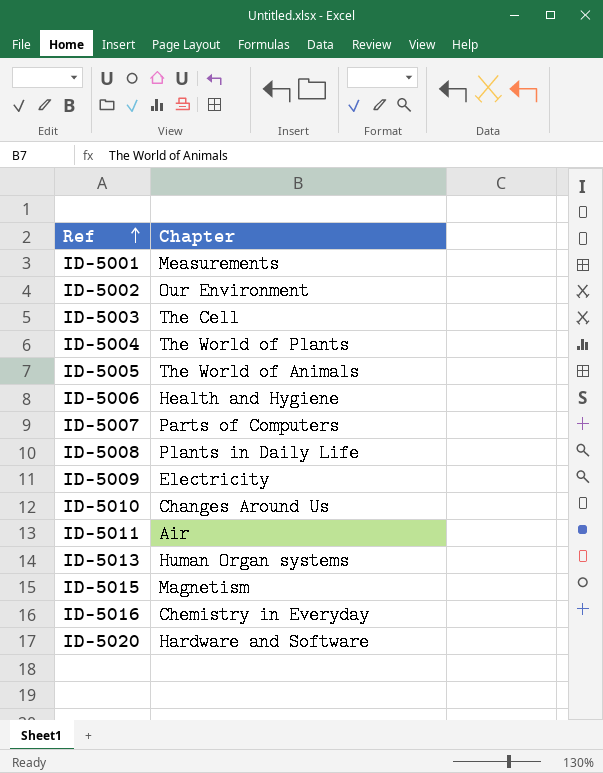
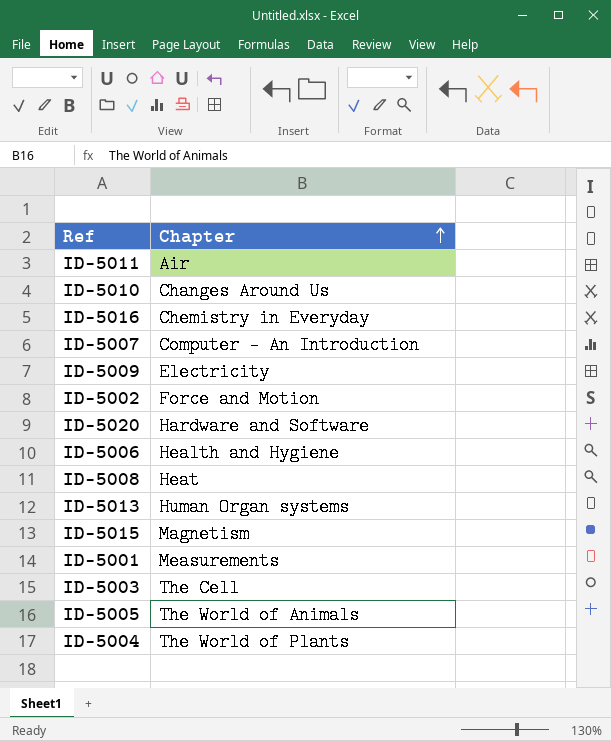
row order: Ref ascending -> Chapter ascending
ID-5007 | Chapter: Parts of Computers -> Computer - An Introduction
ID-5002 | Chapter: Our Environment -> Force and Motion
ID-5008 | Chapter: Plants in Daily Life -> Heat

